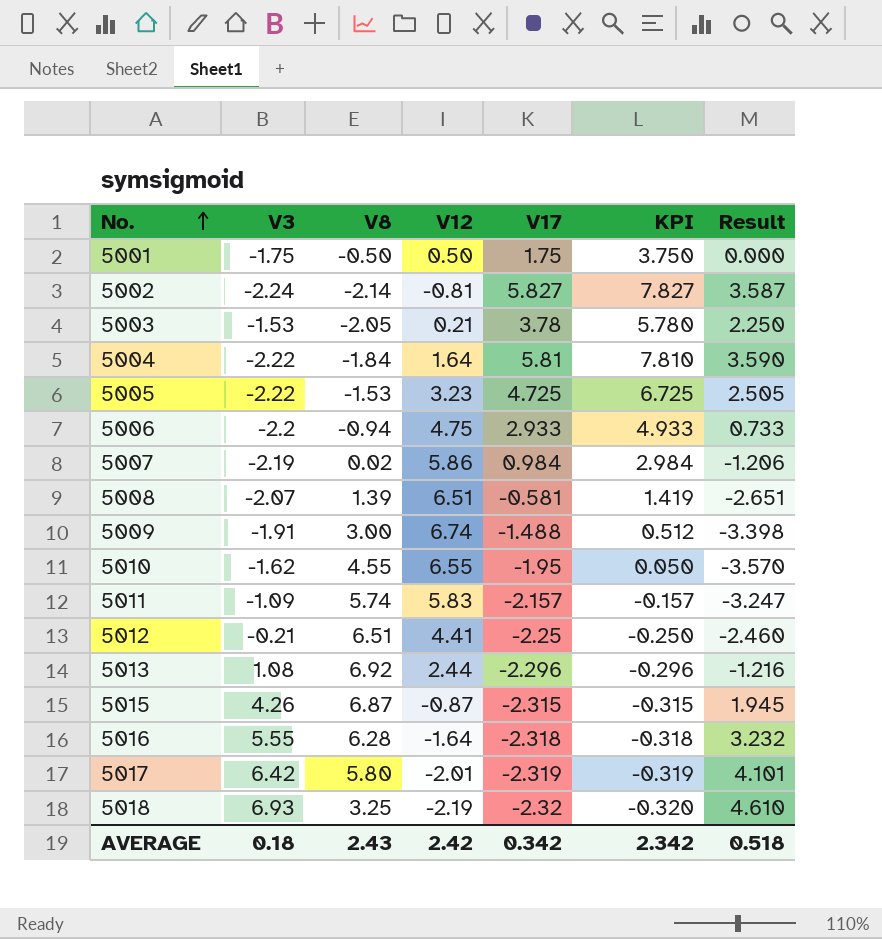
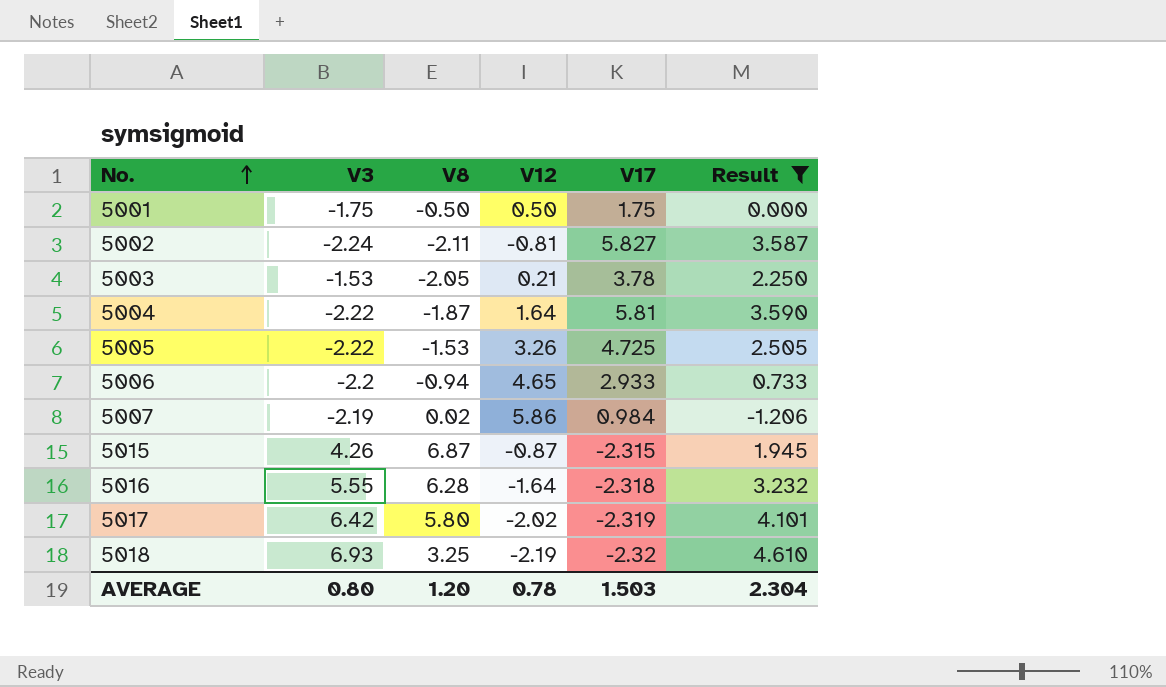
filter: none -> Result >= -1.206
column KPI | formula: [V17] + 2 -> none
5002 | V8: -2.14 -> -2.11
5004 | V8: -1.84 -> -1.87
5005 | V12: 3.23 -> 3.26
5006 | V12: 4.75 -> 4.65
5017 | V12: -2.01 -> -2.02
AVERAGE | V3: 0.18 -> 0.80
AVERAGE | V8: 2.43 -> 1.20
AVERAGE | V12: 2.42 -> 0.78
AVERAGE | V17: 0.342 -> 1.503
AVERAGE | Result: 0.518 -> 2.304

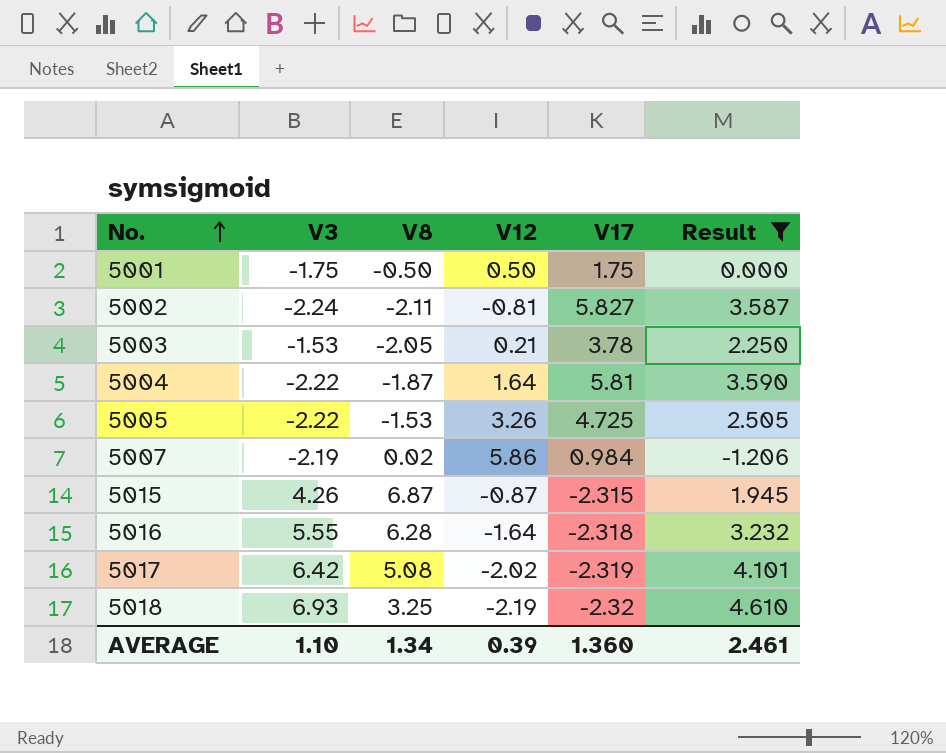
row 5006: -2.2 | -0.94 | 4.65 | 2.933 | 0.733 -> none
5017 | V8: 5.80 -> 5.08
AVERAGE | V3: 0.80 -> 1.10
AVERAGE | V8: 1.20 -> 1.34
AVERAGE | V12: 0.78 -> 0.39
AVERAGE | V17: 1.503 -> 1.360
AVERAGE | Result: 2.304 -> 2.461

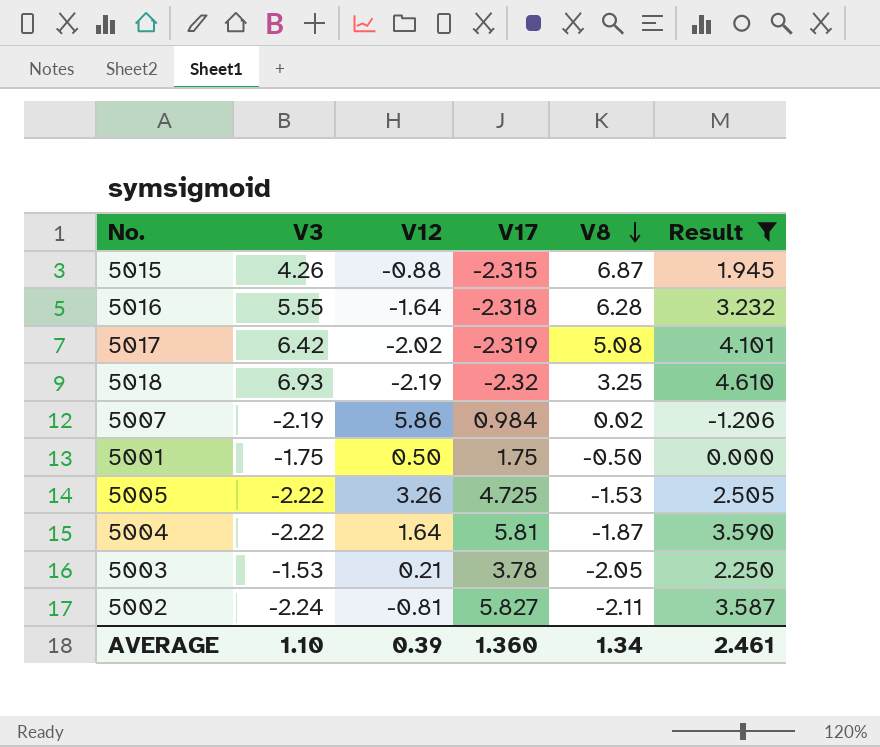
row order: No. ascending -> V8 descending
column V8 | position: 3 -> 5
5015 | V12: -0.87 -> -0.88

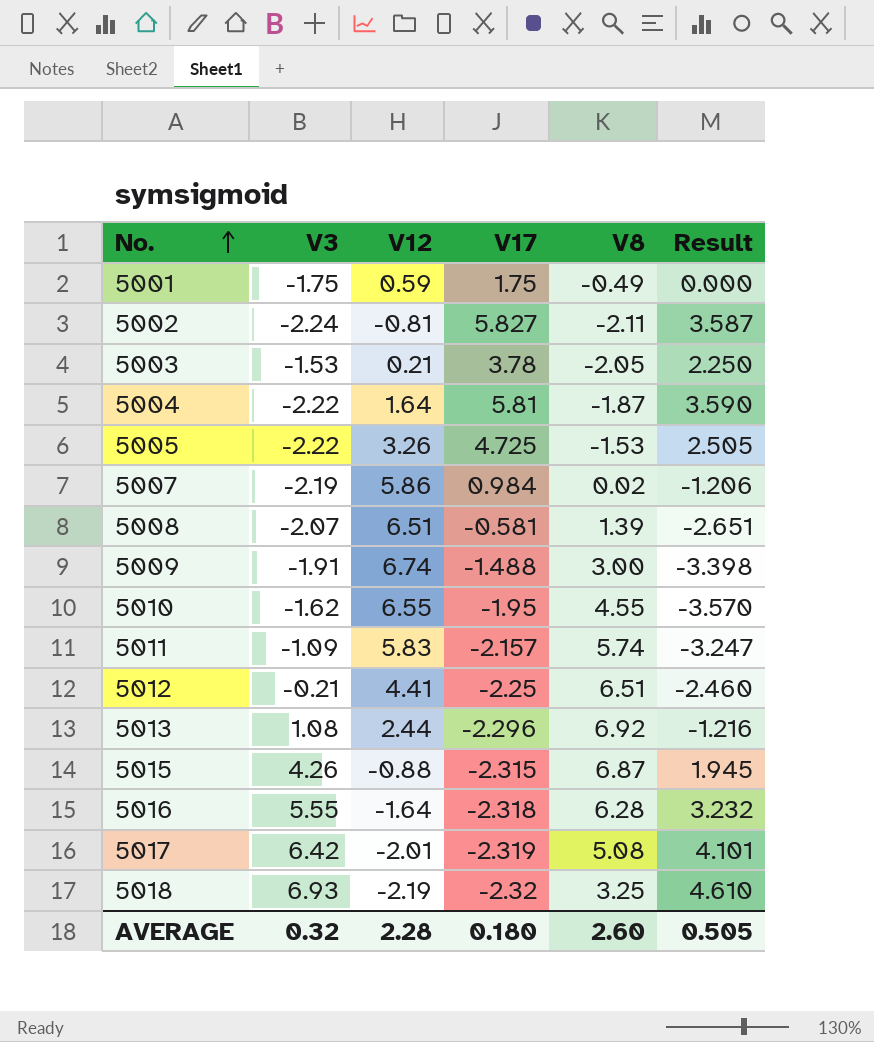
filter: Result >= -1.206 -> none
row order: V8 descending -> No. ascending
5001 | V12: 0.50 -> 0.59
5001 | V8: -0.50 -> -0.49
5017 | V12: -2.02 -> -2.01
AVERAGE | V3: 1.10 -> 0.32
AVERAGE | V12: 0.39 -> 2.28
AVERAGE | V17: 1.360 -> 0.180
AVERAGE | V8: 1.34 -> 2.60
AVERAGE | Result: 2.461 -> 0.505

